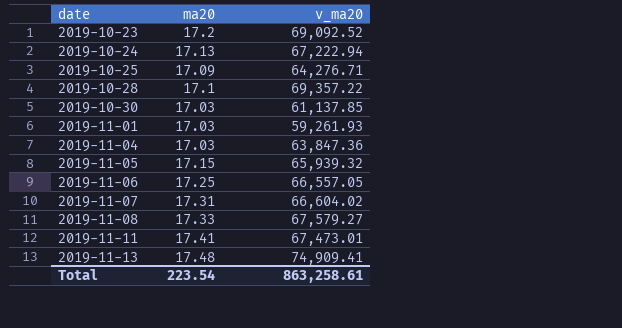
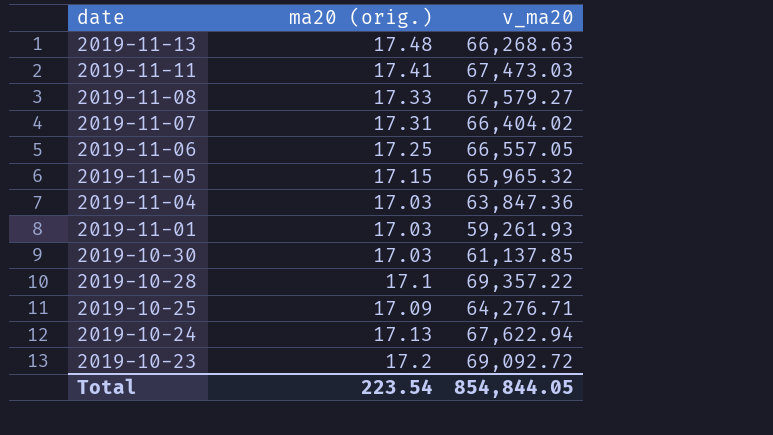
row order: date ascending -> date descending
column name: ma20 -> ma20 (orig.)
2019-11-13 | v_ma20: 74,909.41 -> 66,268.63
2019-11-11 | v_ma20: 67,473.01 -> 67,473.03
2019-11-07 | v_ma20: 66,604.02 -> 66,404.02
2019-11-05 | v_ma20: 65,939.32 -> 65,965.32
2019-10-24 | v_ma20: 67,222.94 -> 67,622.94
2019-10-23 | v_ma20: 69,092.52 -> 69,092.72
Total | v_ma20: 863,258.61 -> 854,844.05

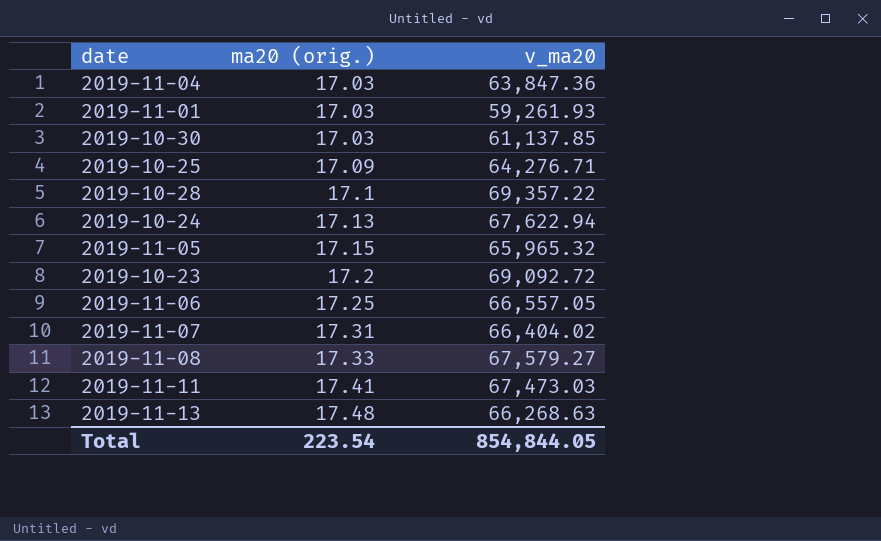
row order: date descending -> ma20 (orig.) ascending

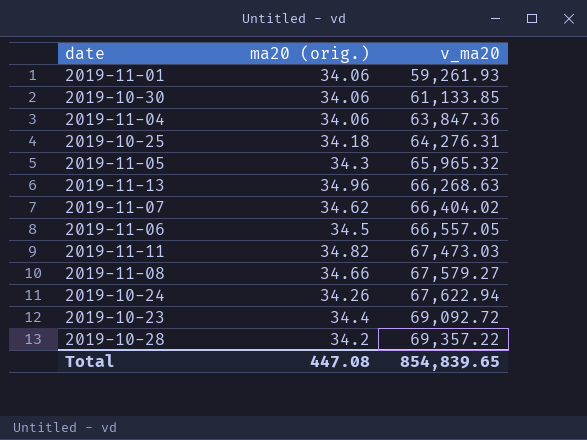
row order: ma20 (orig.) ascending -> v_ma20 ascending
2019-11-01 | ma20 (orig.): 17.03 -> 34.06
2019-10-30 | ma20 (orig.): 17.03 -> 34.06
2019-10-30 | v_ma20: 61,137.85 -> 61,133.85
2019-11-04 | ma20 (orig.): 17.03 -> 34.06
2019-10-25 | ma20 (orig.): 17.09 -> 34.18
2019-10-25 | v_ma20: 64,276.71 -> 64,276.31
2019-11-05 | ma20 (orig.): 17.15 -> 34.3
2019-11-13 | ma20 (orig.): 17.48 -> 34.96
2019-11-07 | ma20 (orig.): 17.31 -> 34.62
2019-11-06 | ma20 (orig.): 17.25 -> 34.5
2019-11-11 | ma20 (orig.): 17.41 -> 34.82
2019-11-08 | ma20 (orig.): 17.33 -> 34.66
2019-10-24 | ma20 (orig.): 17.13 -> 34.26
2019-10-23 | ma20 (orig.): 17.2 -> 34.4
2019-10-28 | ma20 (orig.): 17.1 -> 34.2
Total | ma20 (orig.): 223.54 -> 447.08
Total | v_ma20: 854,844.05 -> 854,839.65

